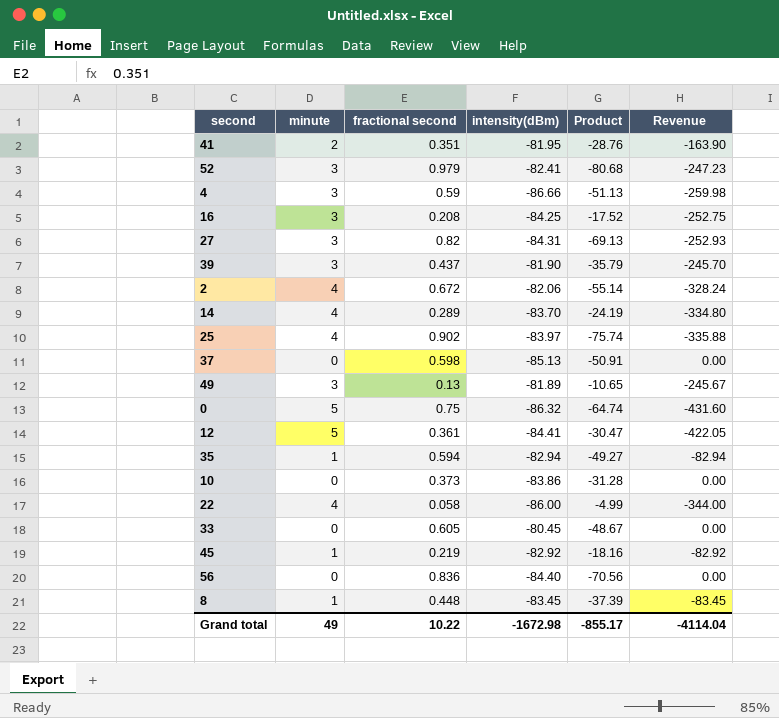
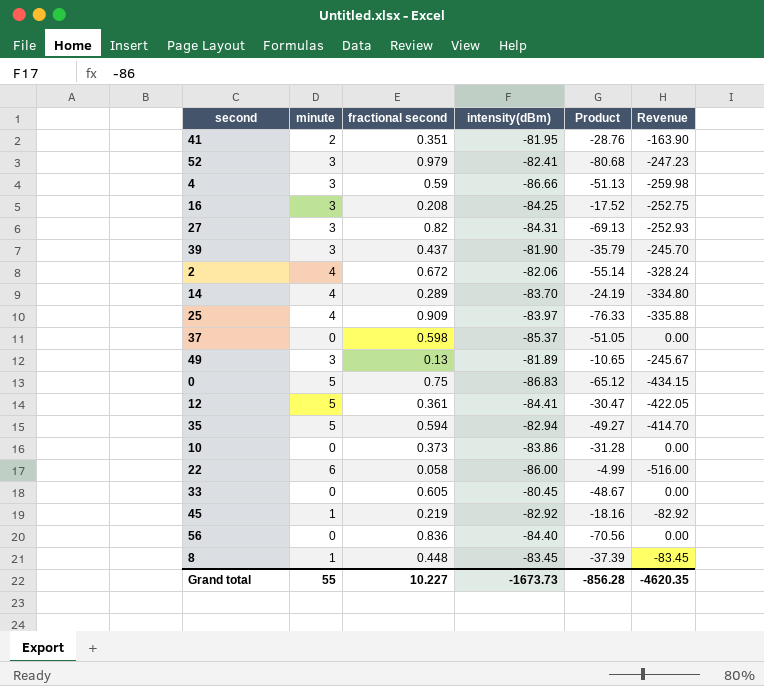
25 | fractional second: 0.902 -> 0.909
25 | Product: -75.74 -> -76.33
37 | intensity(dBm): -85.13 -> -85.37
37 | Product: -50.91 -> -51.05
0 | intensity(dBm): -86.32 -> -86.83
0 | Product: -64.74 -> -65.12
0 | Revenue: -431.60 -> -434.15
35 | minute: 1 -> 5
35 | Revenue: -82.94 -> -414.70
22 | minute: 4 -> 6
22 | Revenue: -344.00 -> -516.00
Grand total | minute: 49 -> 55
Grand total | fractional second: 10.22 -> 10.227
Grand total | intensity(dBm): -1672.98 -> -1673.73
Grand total | Product: -855.17 -> -856.28
Grand total | Revenue: -4114.04 -> -4620.35

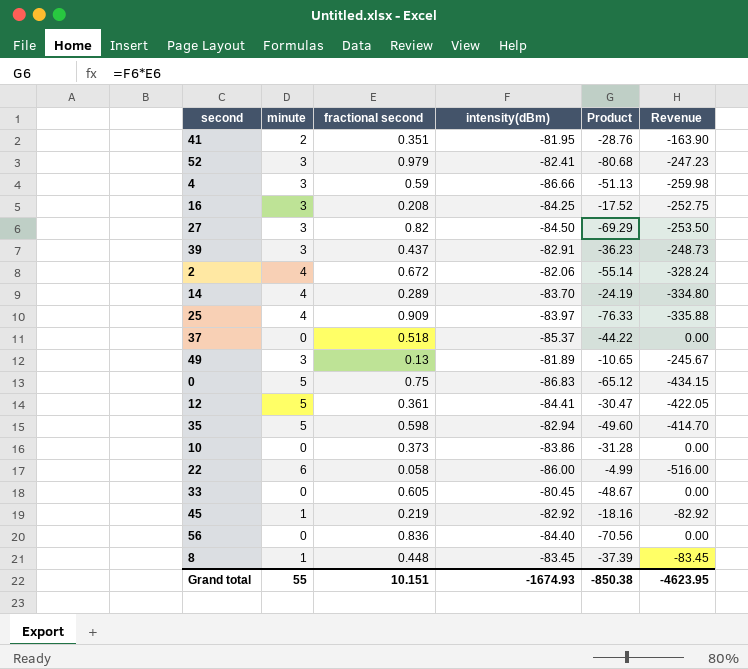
27 | intensity(dBm): -84.31 -> -84.50
27 | Product: -69.13 -> -69.29
27 | Revenue: -252.93 -> -253.50
39 | intensity(dBm): -81.90 -> -82.91
39 | Product: -35.79 -> -36.23
39 | Revenue: -245.70 -> -248.73
37 | fractional second: 0.598 -> 0.518
37 | Product: -51.05 -> -44.22
35 | fractional second: 0.594 -> 0.598
35 | Product: -49.27 -> -49.60
Grand total | fractional second: 10.227 -> 10.151
Grand total | intensity(dBm): -1673.73 -> -1674.93
Grand total | Product: -856.28 -> -850.38
Grand total | Revenue: -4620.35 -> -4623.95

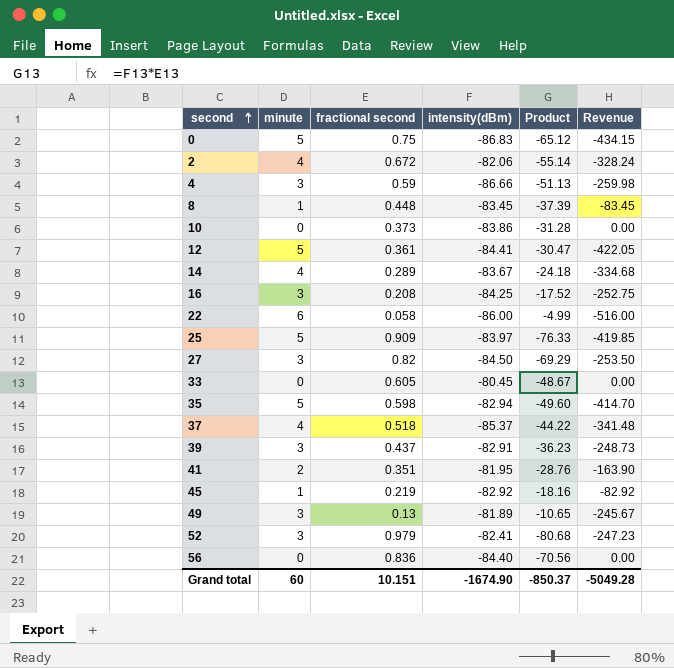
row order: none -> second ascending
14 | intensity(dBm): -83.70 -> -83.67
14 | Product: -24.19 -> -24.18
14 | Revenue: -334.80 -> -334.68
25 | minute: 4 -> 5
25 | Revenue: -335.88 -> -419.85
37 | minute: 0 -> 4
37 | Revenue: 0.00 -> -341.48
Grand total | minute: 55 -> 60
Grand total | intensity(dBm): -1674.93 -> -1674.90
Grand total | Product: -850.38 -> -850.37
Grand total | Revenue: -4623.95 -> -5049.28

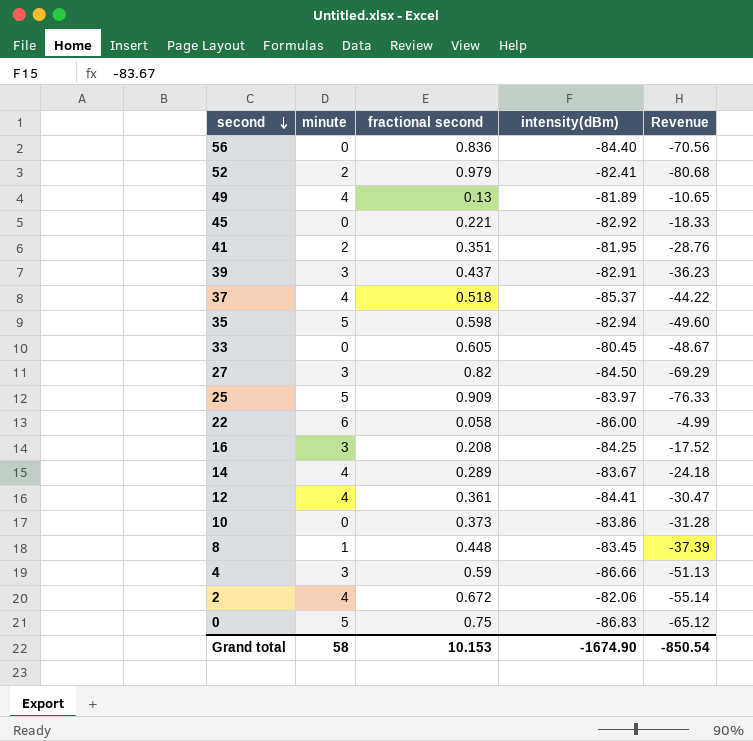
row order: second ascending -> second descending
column Product | formula: [fractional second] * [intensity(dBm)] -> none
column Revenue | formula: [minute] * [intensity(dBm)] -> [fractional second] * [intensity(dBm)]
52 | minute: 3 -> 2
49 | minute: 3 -> 4
45 | minute: 1 -> 0
45 | fractional second: 0.219 -> 0.221
12 | minute: 5 -> 4
Grand total | minute: 60 -> 58
Grand total | fractional second: 10.151 -> 10.153
Grand total | Revenue: -5049.28 -> -850.54

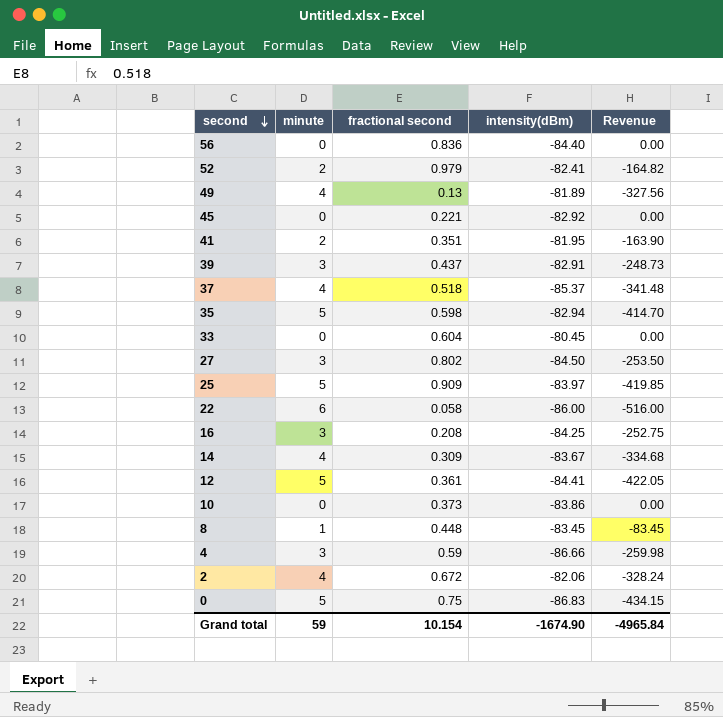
column Revenue | formula: [fractional second] * [intensity(dBm)] -> [minute] * [intensity(dBm)]
33 | fractional second: 0.605 -> 0.604
27 | fractional second: 0.82 -> 0.802
14 | fractional second: 0.289 -> 0.309
12 | minute: 4 -> 5
Grand total | minute: 58 -> 59
Grand total | fractional second: 10.153 -> 10.154
Grand total | Revenue: -850.54 -> -4965.84

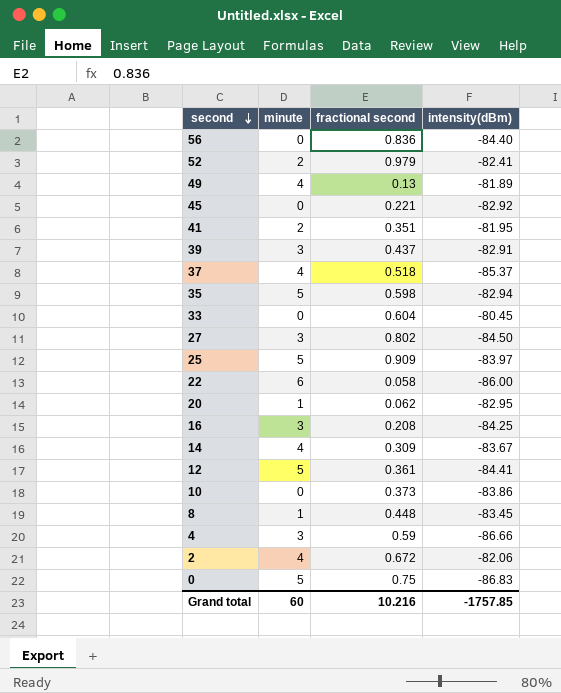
column Revenue | formula: [minute] * [intensity(dBm)] -> none
row 20: none -> 1 | 0.062 | -82.95
Grand total | minute: 59 -> 60
Grand total | fractional second: 10.154 -> 10.216
Grand total | intensity(dBm): -1674.90 -> -1757.85

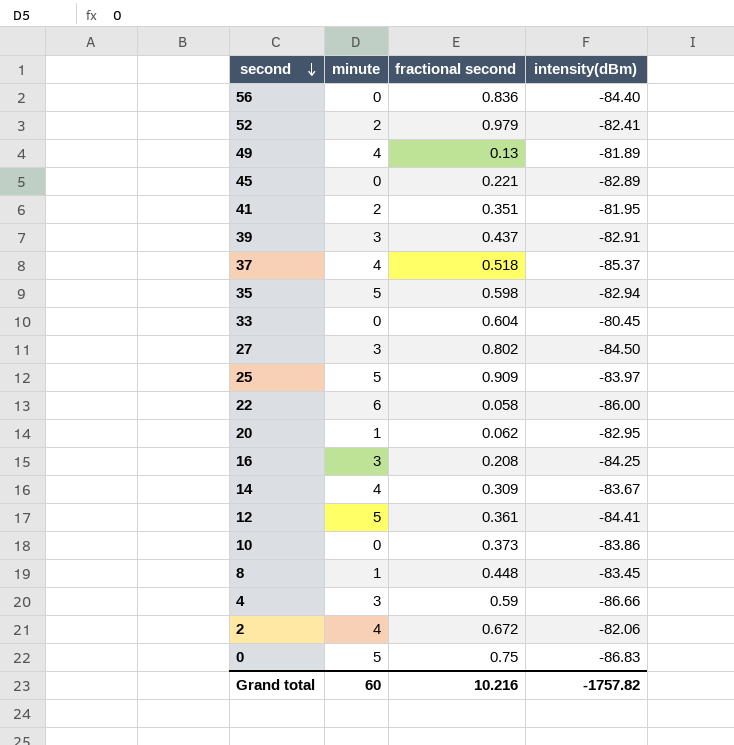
45 | intensity(dBm): -82.92 -> -82.89
Grand total | intensity(dBm): -1757.85 -> -1757.82

